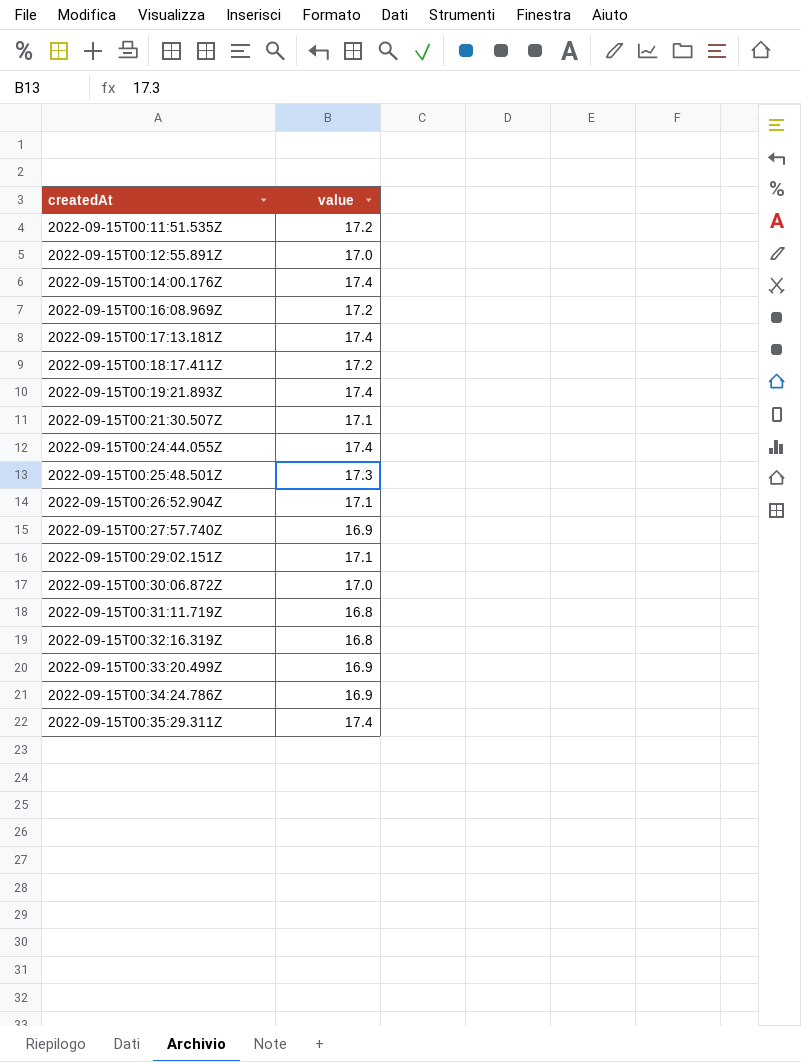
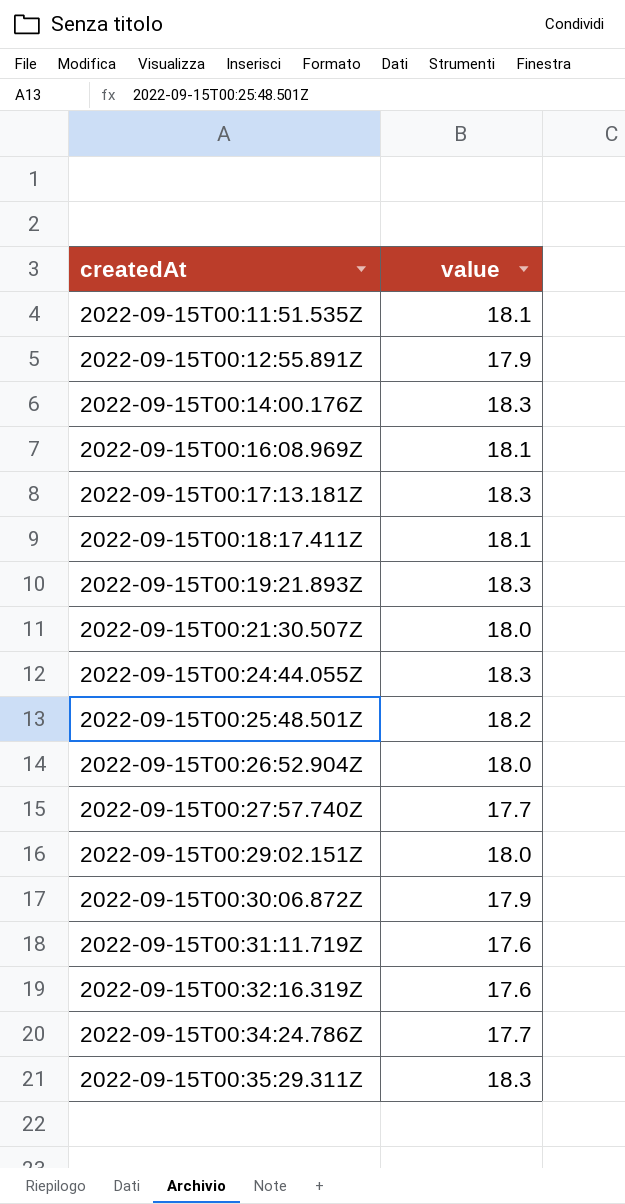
row 2022-09-15T00:33:20.499Z: 16.9 -> none
2022-09-15T00:11:51.535Z | value: 17.2 -> 18.1
2022-09-15T00:12:55.891Z | value: 17.0 -> 17.9
2022-09-15T00:14:00.176Z | value: 17.4 -> 18.3
2022-09-15T00:16:08.969Z | value: 17.2 -> 18.1
2022-09-15T00:17:13.181Z | value: 17.4 -> 18.3
2022-09-15T00:18:17.411Z | value: 17.2 -> 18.1
2022-09-15T00:19:21.893Z | value: 17.4 -> 18.3
2022-09-15T00:21:30.507Z | value: 17.1 -> 18.0
2022-09-15T00:24:44.055Z | value: 17.4 -> 18.3
2022-09-15T00:25:48.501Z | value: 17.3 -> 18.2
2022-09-15T00:26:52.904Z | value: 17.1 -> 18.0
2022-09-15T00:27:57.740Z | value: 16.9 -> 17.7
2022-09-15T00:29:02.151Z | value: 17.1 -> 18.0
2022-09-15T00:30:06.872Z | value: 17.0 -> 17.9
2022-09-15T00:31:11.719Z | value: 16.8 -> 17.6
2022-09-15T00:32:16.319Z | value: 16.8 -> 17.6
2022-09-15T00:34:24.786Z | value: 16.9 -> 17.7
2022-09-15T00:35:29.311Z | value: 17.4 -> 18.3

